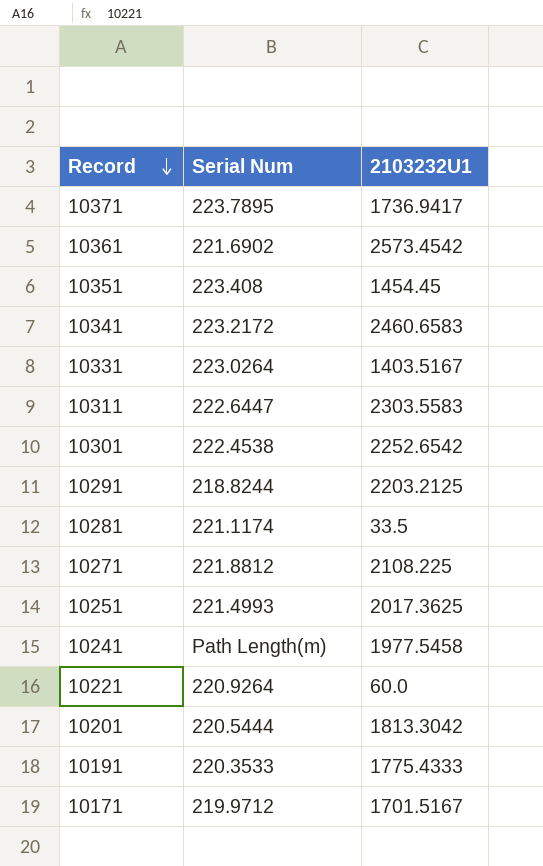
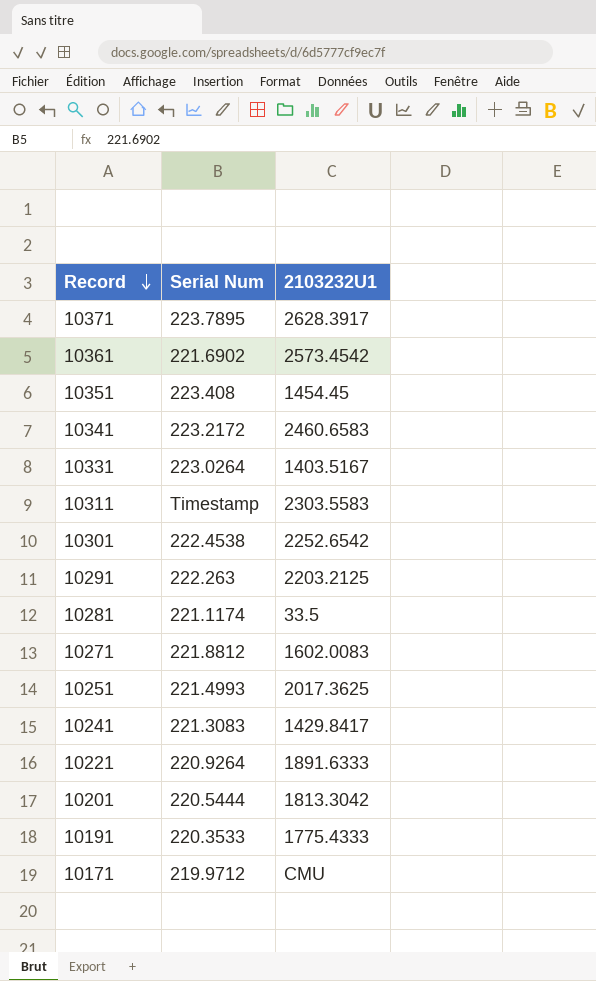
10371 | 2103232U1: 1736.9417 -> 2628.3917
10311 | Serial Num: 222.6447 -> Timestamp
10291 | Serial Num: 218.8244 -> 222.263
10271 | 2103232U1: 2108.225 -> 1602.0083
10241 | Serial Num: Path Length(m) -> 221.3083
10241 | 2103232U1: 1977.5458 -> 1429.8417
10221 | 2103232U1: 60.0 -> 1891.6333
10171 | 2103232U1: 1701.5167 -> CMU

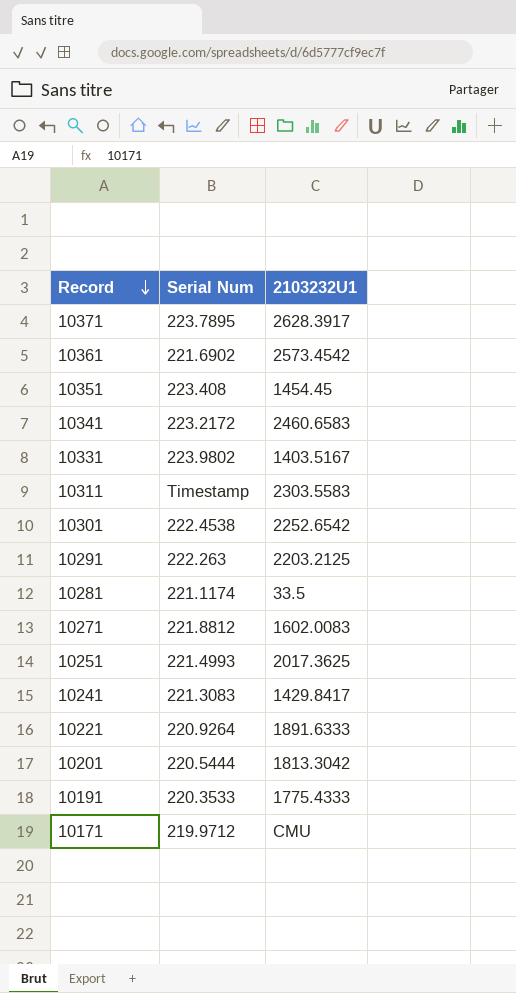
10331 | Serial Num: 223.0264 -> 223.9802

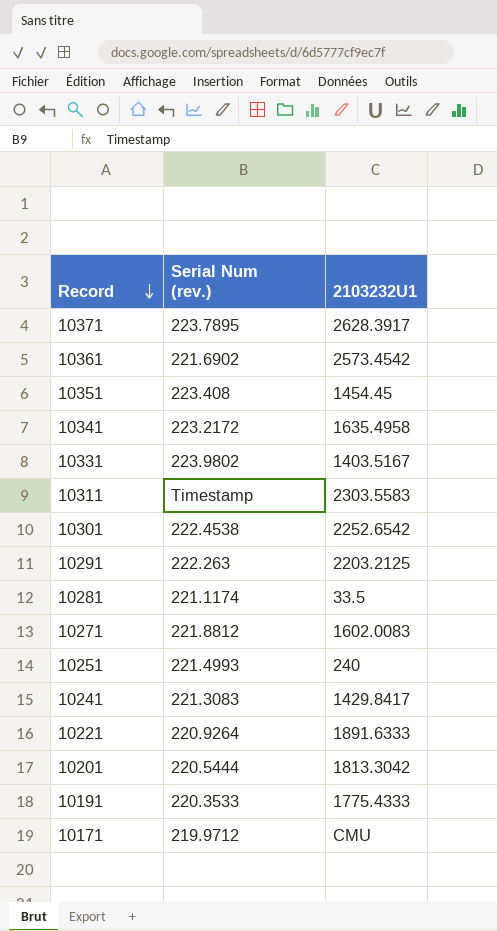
column name: Serial Num -> Serial Num (rev.)
10341 | 2103232U1: 2460.6583 -> 1635.4958
10251 | 2103232U1: 2017.3625 -> 240

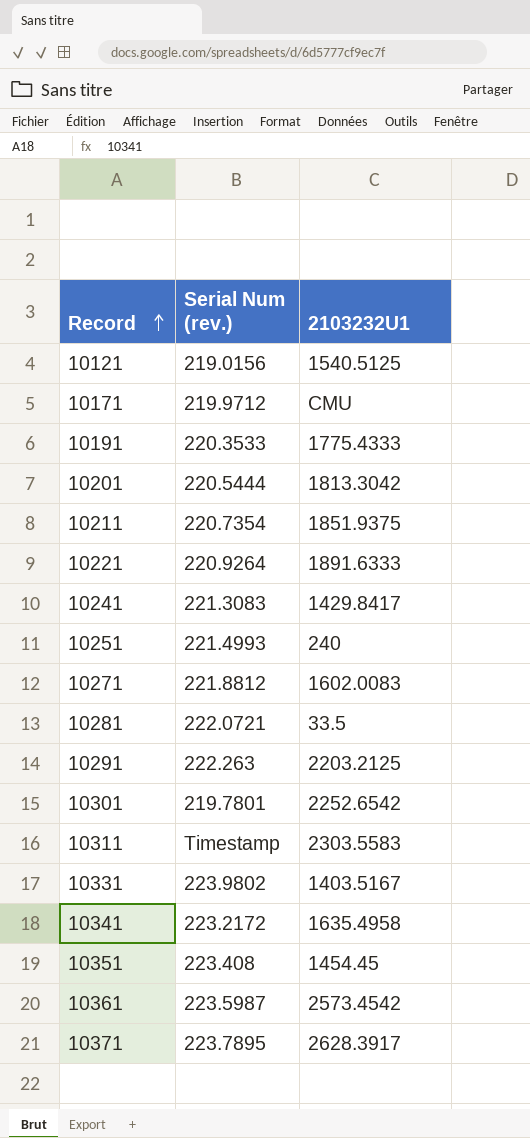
row order: Record descending -> Record ascending
row 10121: none -> 219.0156 | 1540.5125
row 10211: none -> 220.7354 | 1851.9375
10281 | Serial Num (rev.): 221.1174 -> 222.0721
10301 | Serial Num (rev.): 222.4538 -> 219.7801
10361 | Serial Num (rev.): 221.6902 -> 223.5987

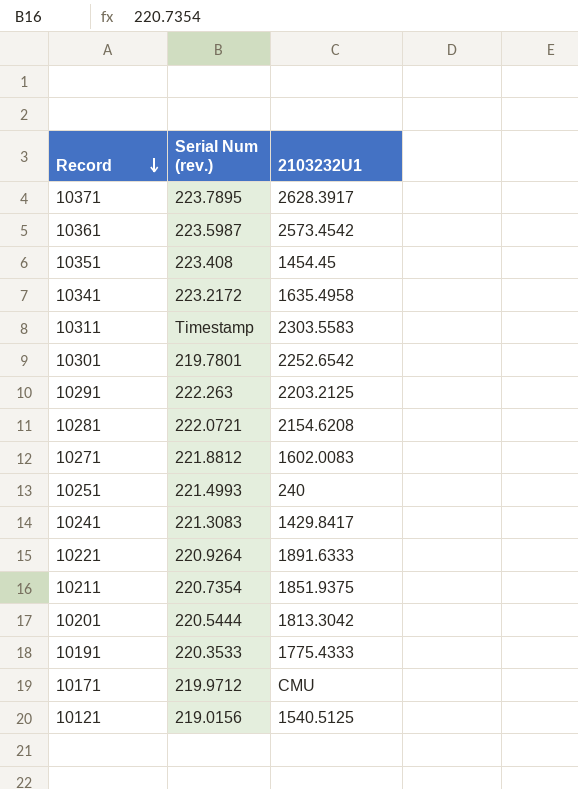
row order: Record ascending -> Record descending
row 10331: 223.9802 | 1403.5167 -> none
10281 | 2103232U1: 33.5 -> 2154.6208

